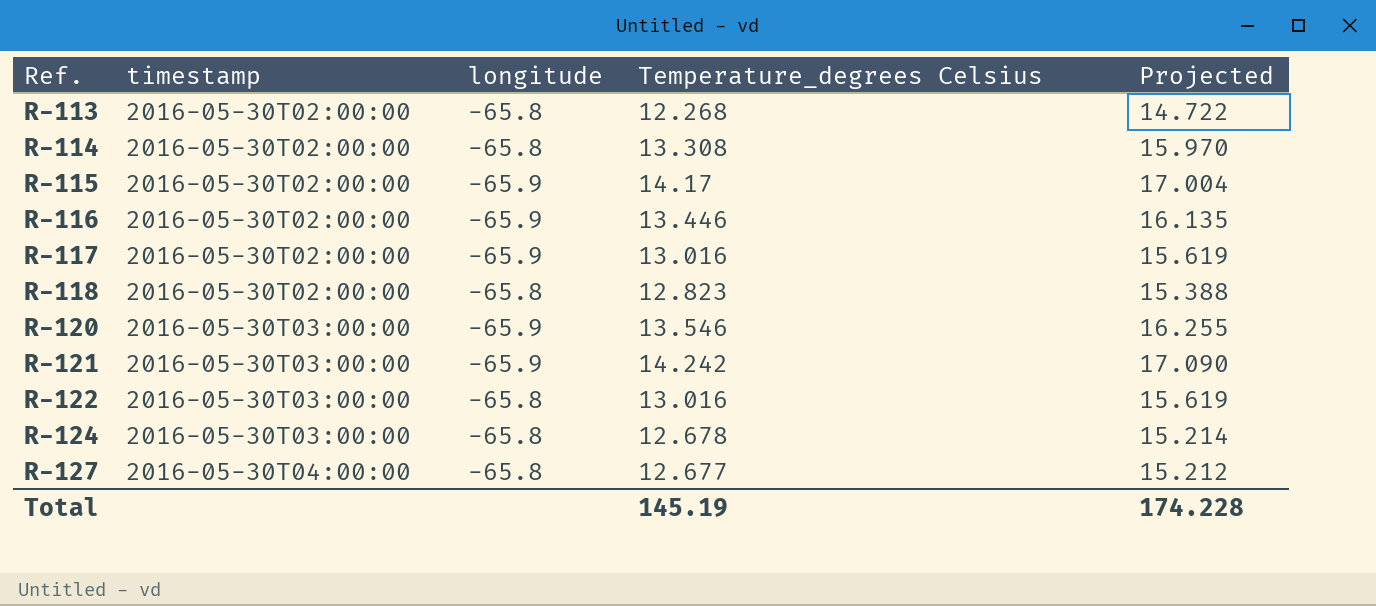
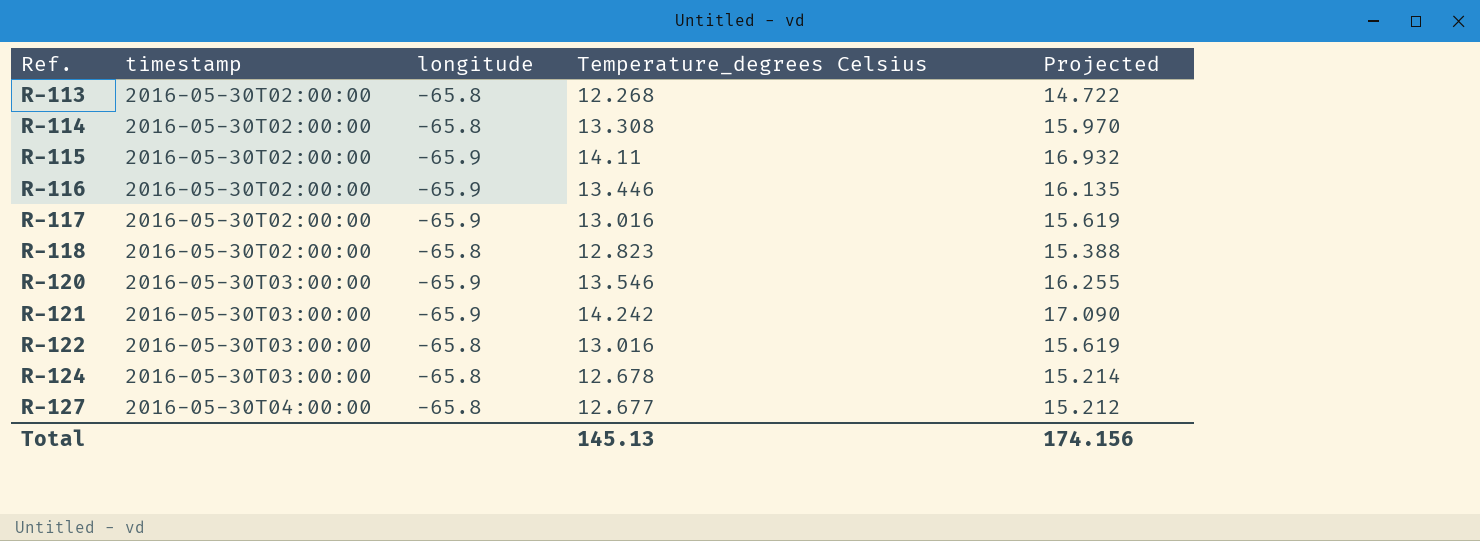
R-115 | Temperature_degrees Celsius: 14.17 -> 14.11
R-115 | Projected: 17.004 -> 16.932
Total | Temperature_degrees Celsius: 145.19 -> 145.13
Total | Projected: 174.228 -> 174.156

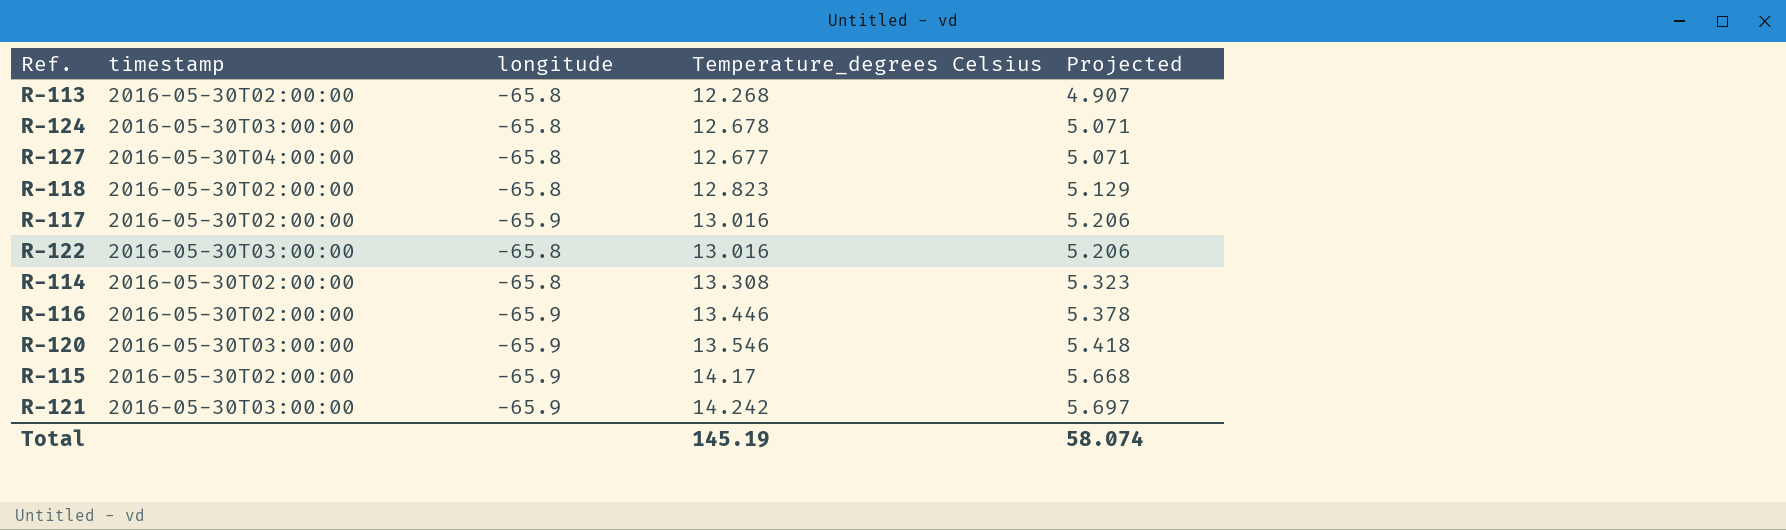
row order: Ref. ascending -> Projected ascending
column Projected | formula: [Temperature_degrees Celsius] * 1.2 -> [Temperature_degrees Celsius] * 0.4
R-115 | Temperature_degrees Celsius: 14.11 -> 14.17
Total | Temperature_degrees Celsius: 145.13 -> 145.19
Total | Projected: 174.156 -> 58.074

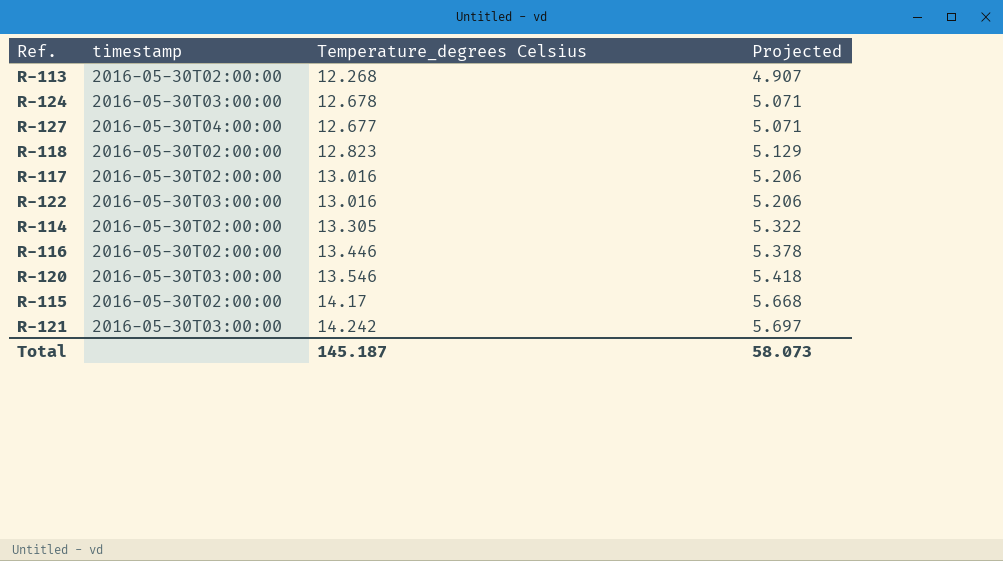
column longitude | position: 3 -> none
R-114 | Temperature_degrees Celsius: 13.308 -> 13.305
R-114 | Projected: 5.323 -> 5.322
Total | Temperature_degrees Celsius: 145.19 -> 145.187
Total | Projected: 58.074 -> 58.073

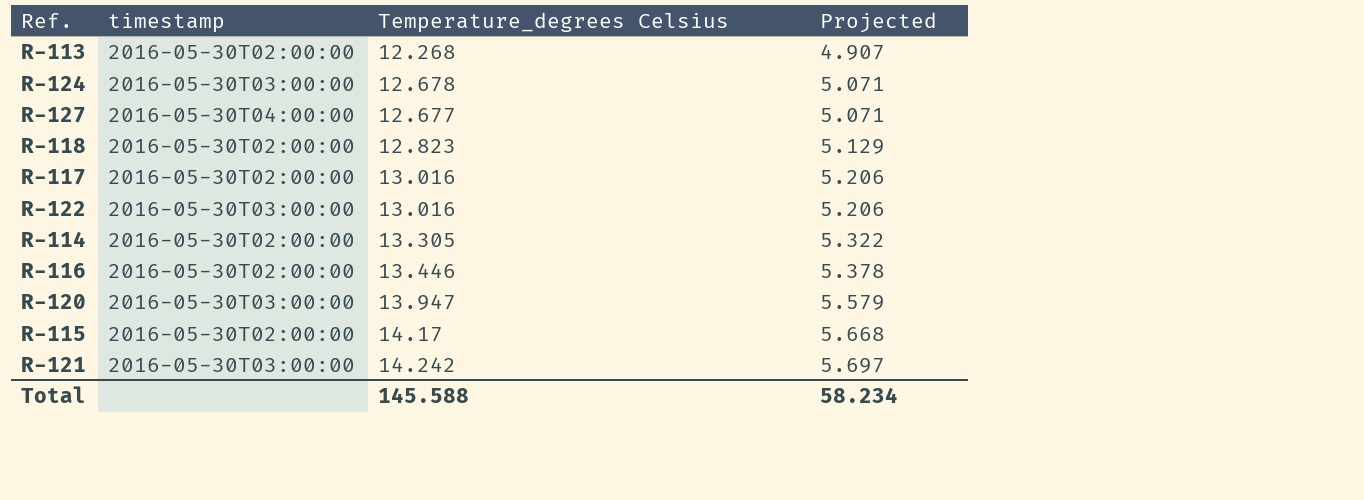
R-120 | Temperature_degrees Celsius: 13.546 -> 13.947
R-120 | Projected: 5.418 -> 5.579
Total | Temperature_degrees Celsius: 145.187 -> 145.588
Total | Projected: 58.073 -> 58.234

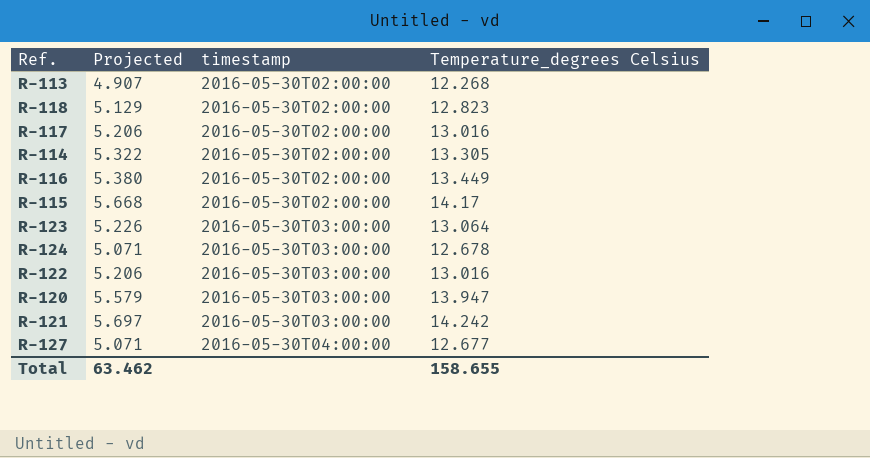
row order: Projected ascending -> timestamp ascending
column Projected | position: 4 -> 2
R-116 | Projected: 5.378 -> 5.380
R-116 | Temperature_degrees Celsius: 13.446 -> 13.449
row R-123: none -> 5.226 | 2016-05-30T03:00:00 | 13.064
Total | Projected: 58.234 -> 63.462
Total | Temperature_degrees Celsius: 145.588 -> 158.655

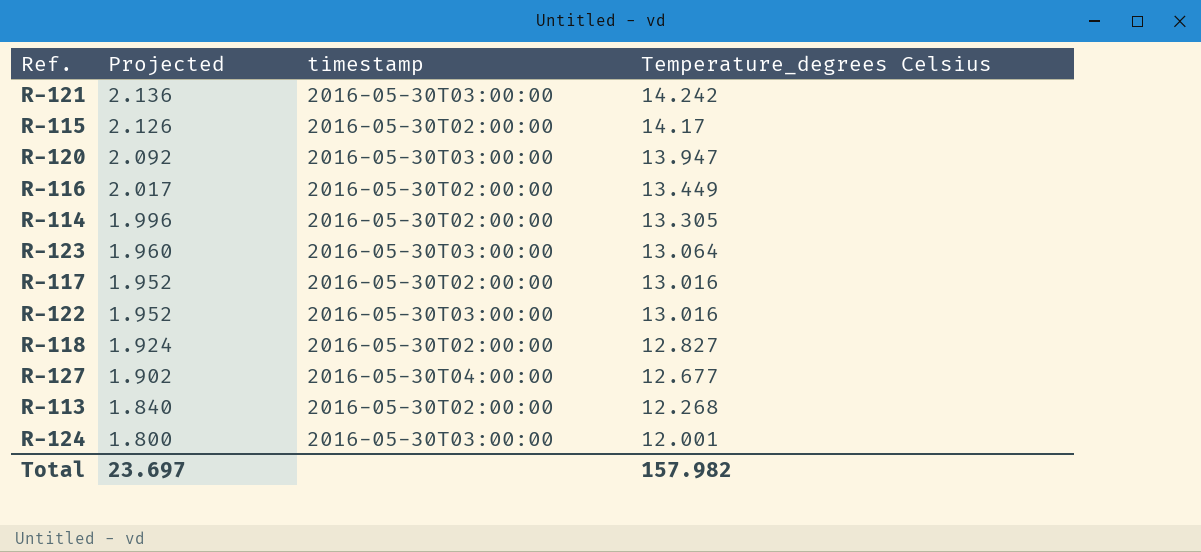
row order: timestamp ascending -> Projected descending
column Projected | formula: [Temperature_degrees Celsius] * 0.4 -> [Temperature_degrees Celsius] * 0.15
R-118 | Temperature_degrees Celsius: 12.823 -> 12.827
R-124 | Temperature_degrees Celsius: 12.678 -> 12.001
Total | Projected: 63.462 -> 23.697
Total | Temperature_degrees Celsius: 158.655 -> 157.982

